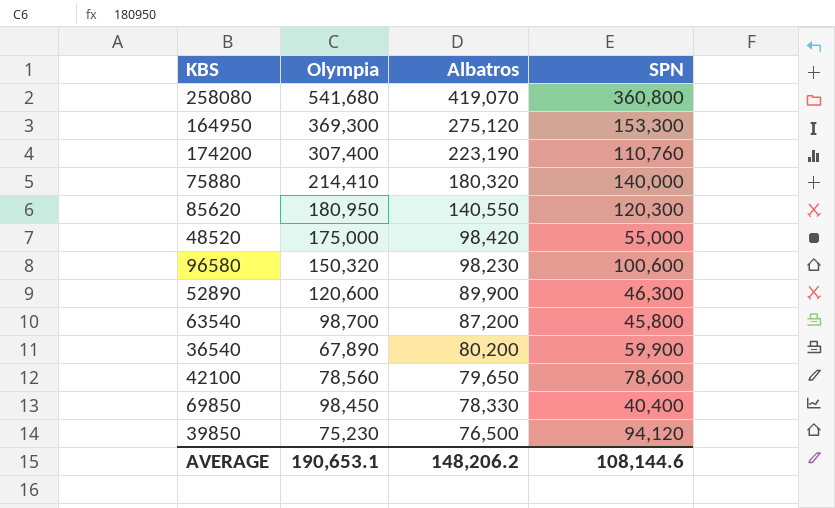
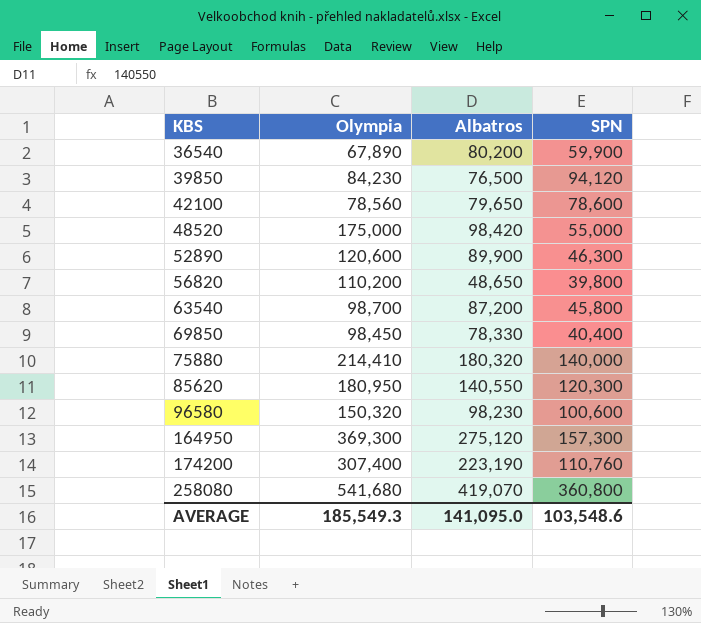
row order: Albatros descending -> KBS ascending
39850 | Olympia: 75,230 -> 84,230
row 56820: none -> 110,200 | 48,650 | 39,800
164950 | SPN: 153,300 -> 157,300
AVERAGE | Olympia: 190,653.1 -> 185,549.3
AVERAGE | Albatros: 148,206.2 -> 141,095.0
AVERAGE | SPN: 108,144.6 -> 103,548.6

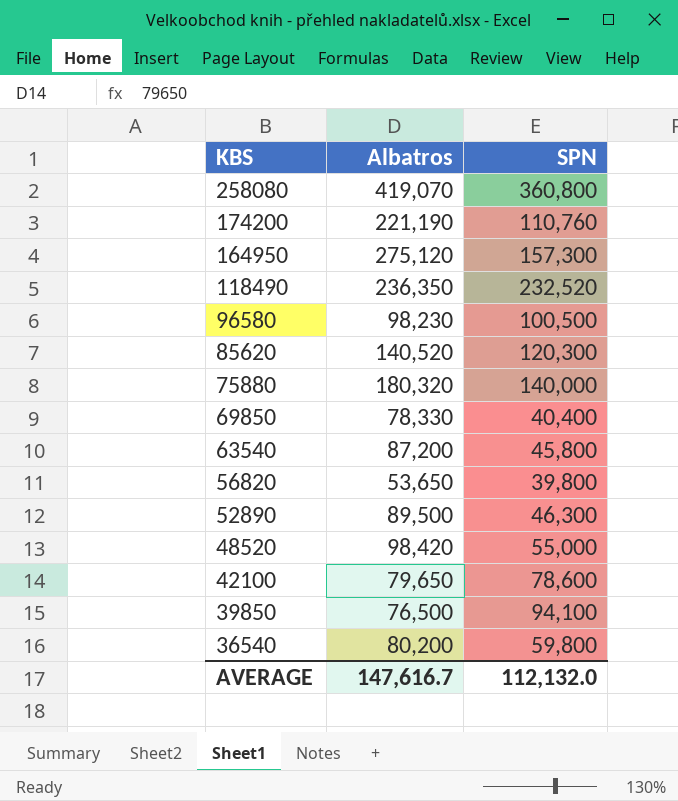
row order: KBS ascending -> KBS descending
column Olympia | position: 2 -> none
174200 | Albatros: 223,190 -> 221,190
row 118490: none -> 236,350 | 232,520
96580 | SPN: 100,600 -> 100,500
85620 | Albatros: 140,550 -> 140,520
56820 | Albatros: 48,650 -> 53,650
52890 | Albatros: 89,900 -> 89,500
39850 | SPN: 94,120 -> 94,100
36540 | SPN: 59,900 -> 59,800
AVERAGE | Albatros: 141,095.0 -> 147,616.7
AVERAGE | SPN: 103,548.6 -> 112,132.0

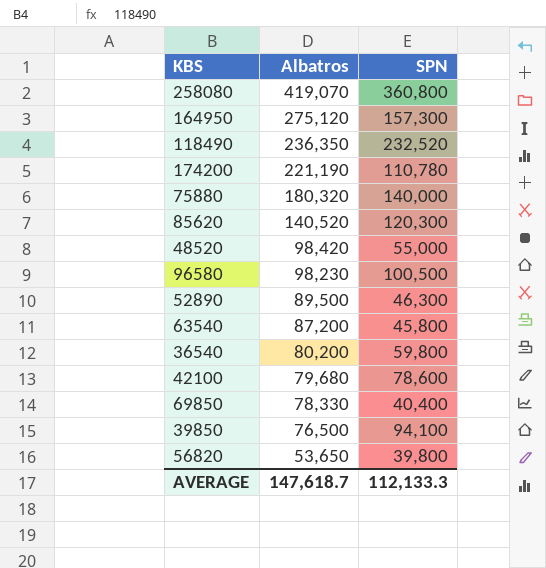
row order: KBS descending -> Albatros descending
174200 | SPN: 110,760 -> 110,780
42100 | Albatros: 79,650 -> 79,680
AVERAGE | Albatros: 147,616.7 -> 147,618.7
AVERAGE | SPN: 112,132.0 -> 112,133.3

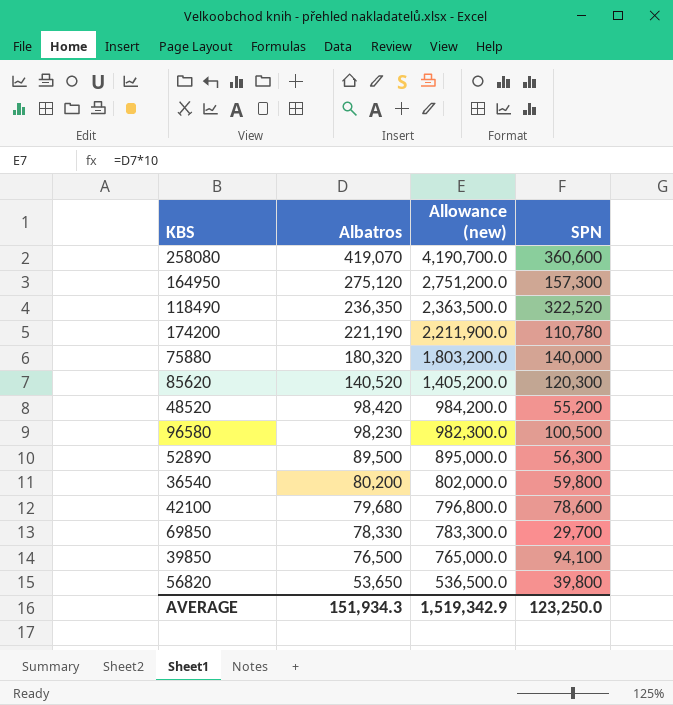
column Allowance (new) | formula: none -> [Albatros] * 10
row 63540: 87,200 | 45,800 -> none
258080 | SPN: 360,800 -> 360,600
118490 | SPN: 232,520 -> 322,520
48520 | SPN: 55,000 -> 55,200
52890 | SPN: 46,300 -> 56,300
69850 | SPN: 40,400 -> 29,700
AVERAGE | Albatros: 147,618.7 -> 151,934.3
AVERAGE | SPN: 112,133.3 -> 123,250.0

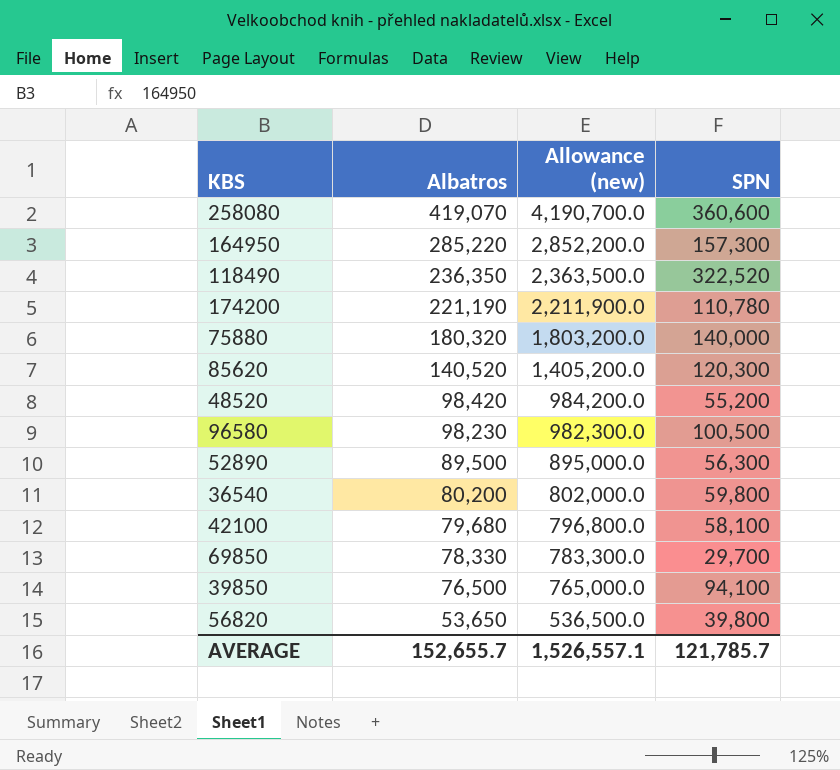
164950 | Albatros: 275,120 -> 285,220
164950 | Allowance (new): 2,751,200.0 -> 2,852,200.0
42100 | SPN: 78,600 -> 58,100
AVERAGE | Albatros: 151,934.3 -> 152,655.7
AVERAGE | Allowance (new): 1,519,342.9 -> 1,526,557.1
AVERAGE | SPN: 123,250.0 -> 121,785.7

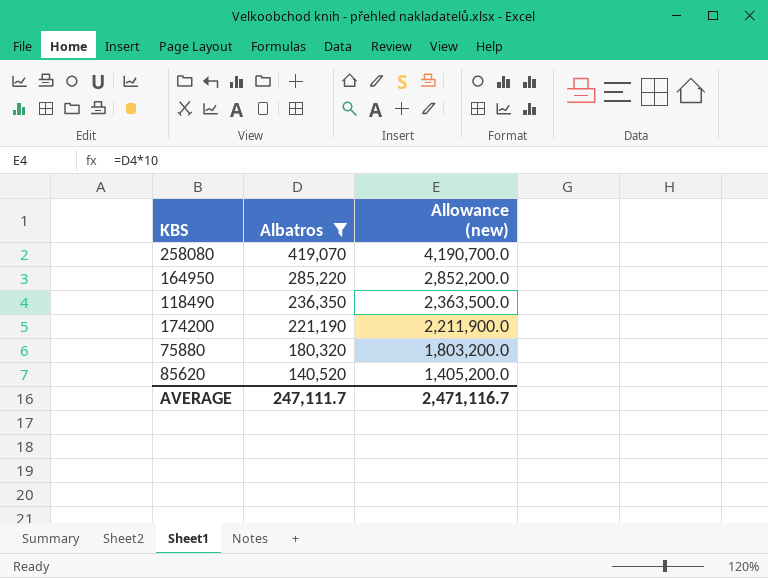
filter: none -> Albatros >= 140,520
column SPN | position: 4 -> none
AVERAGE | Albatros: 152,655.7 -> 247,111.7
AVERAGE | Allowance (new): 1,526,557.1 -> 2,471,116.7

